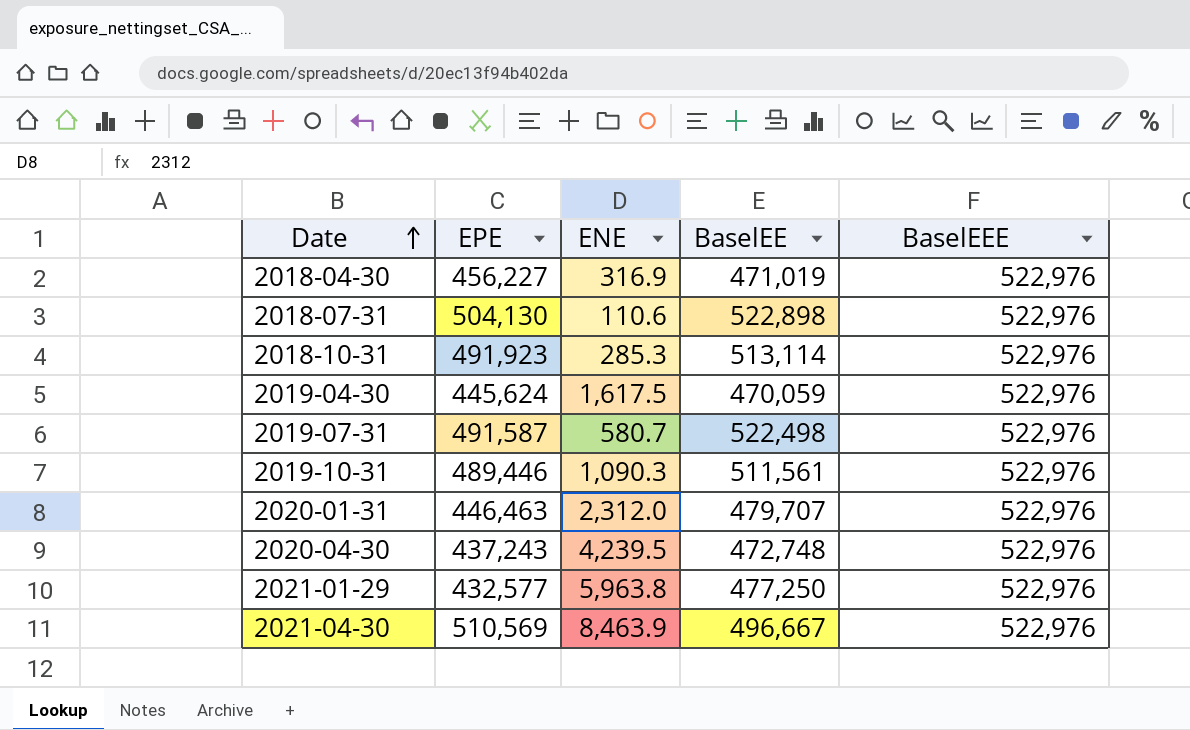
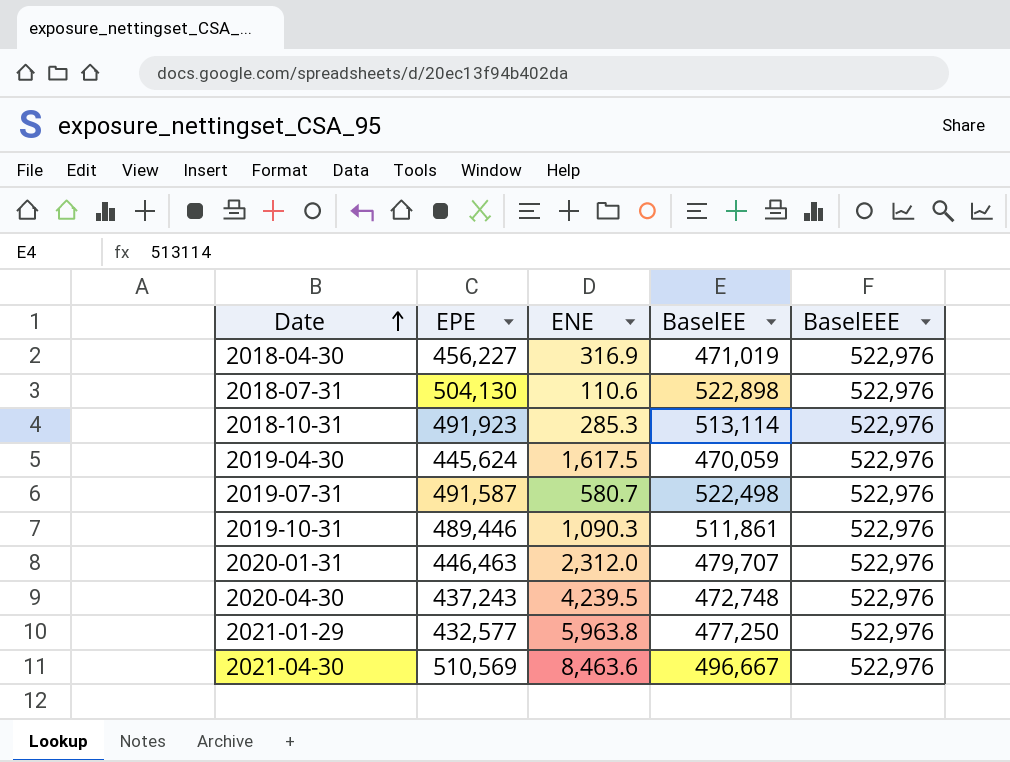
2019-10-31 | BaselEE: 511,561 -> 511,861
2021-04-30 | ENE: 8,463.9 -> 8,463.6

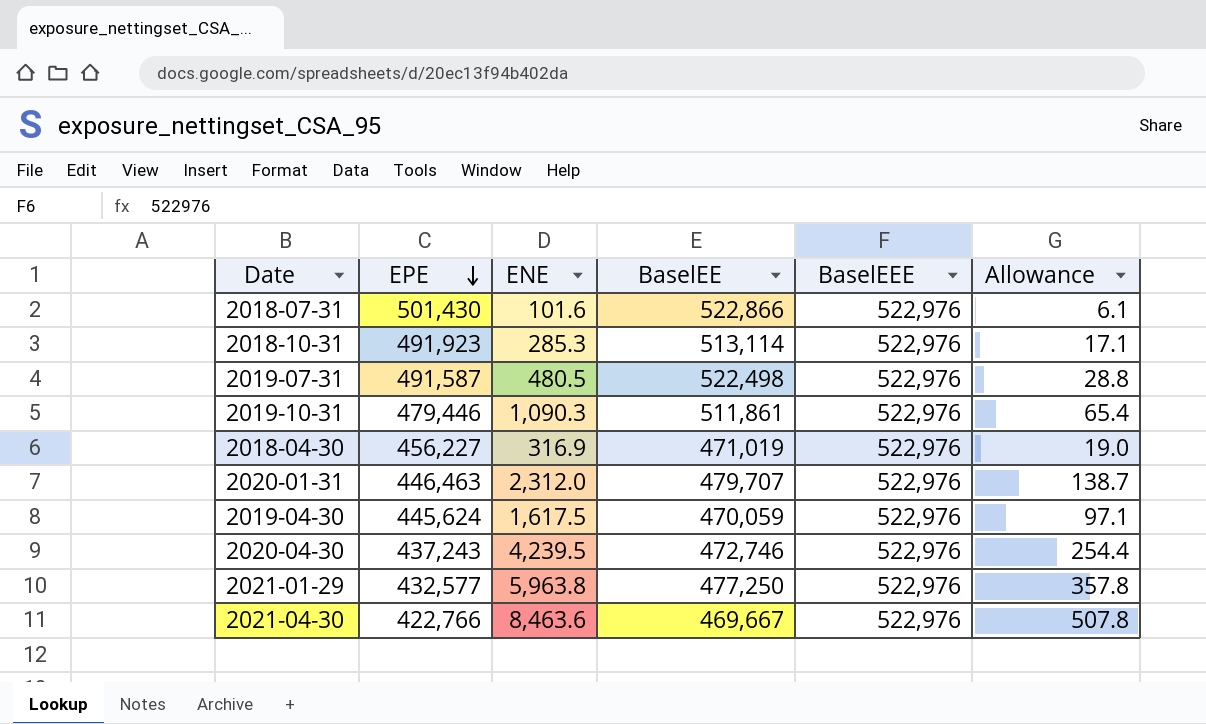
row order: Date ascending -> EPE descending
column Allowance | formula: none -> [ENE] * 0.06
2018-07-31 | EPE: 504,130 -> 501,430
2018-07-31 | ENE: 110.6 -> 101.6
2018-07-31 | BaselEE: 522,898 -> 522,866
2019-07-31 | ENE: 580.7 -> 480.5
2019-10-31 | EPE: 489,446 -> 479,446
2020-04-30 | BaselEE: 472,748 -> 472,746
2021-04-30 | EPE: 510,569 -> 422,766
2021-04-30 | BaselEE: 496,667 -> 469,667

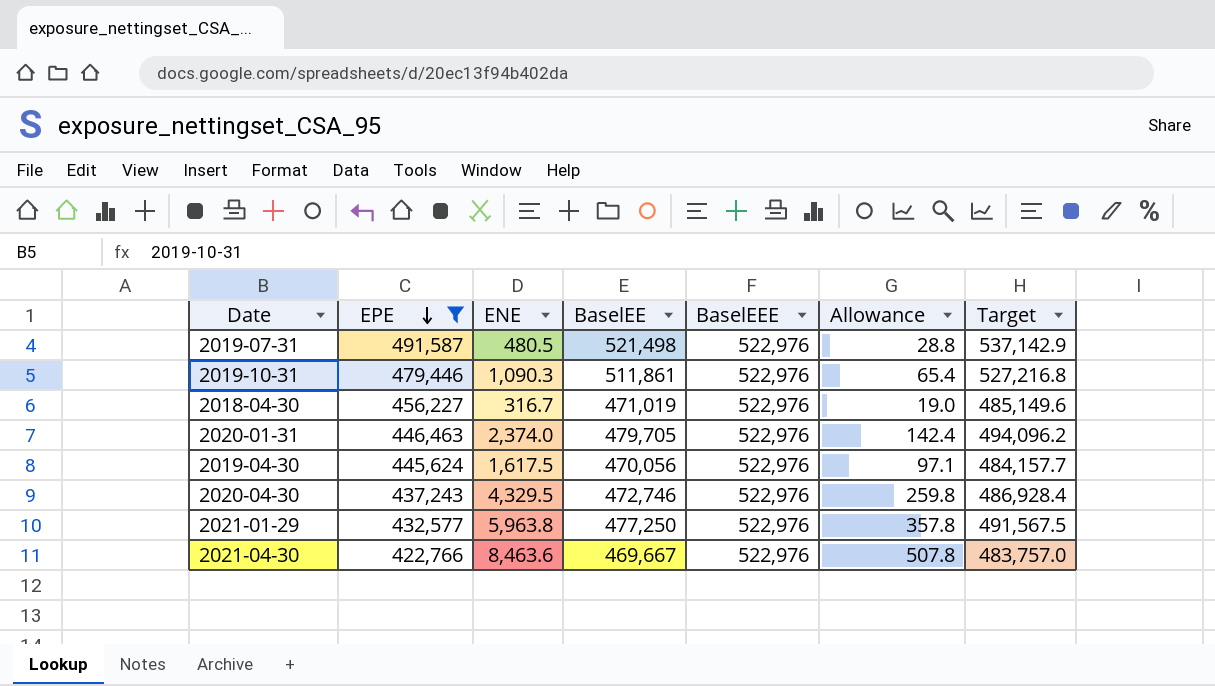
filter: none -> EPE <= 491,587
column Target | formula: none -> [BaselEE] * 1.03
2019-07-31 | BaselEE: 522,498 -> 521,498
2018-04-30 | ENE: 316.9 -> 316.7
2020-01-31 | ENE: 2,312.0 -> 2,374.0
2020-01-31 | BaselEE: 479,707 -> 479,705
2020-01-31 | Allowance: 138.7 -> 142.4
2019-04-30 | BaselEE: 470,059 -> 470,056
2020-04-30 | ENE: 4,239.5 -> 4,329.5
2020-04-30 | Allowance: 254.4 -> 259.8

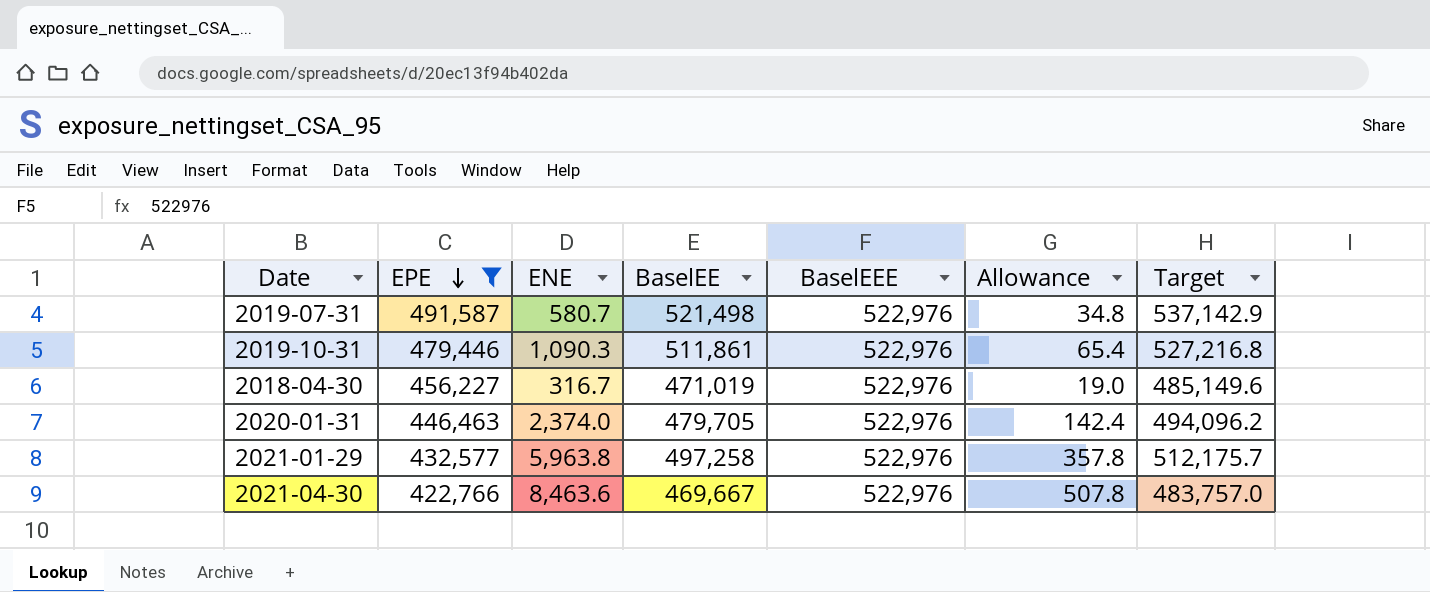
row 2019-04-30: 445,624 | 1,617.5 | 470,056 | 522,976 | 97.1 | 484,157.7 -> none
row 2020-04-30: 437,243 | 4,329.5 | 472,746 | 522,976 | 259.8 | 486,928.4 -> none
2019-07-31 | ENE: 480.5 -> 580.7
2019-07-31 | Allowance: 28.8 -> 34.8
2021-01-29 | BaselEE: 477,250 -> 497,258
2021-01-29 | Target: 491,567.5 -> 512,175.7

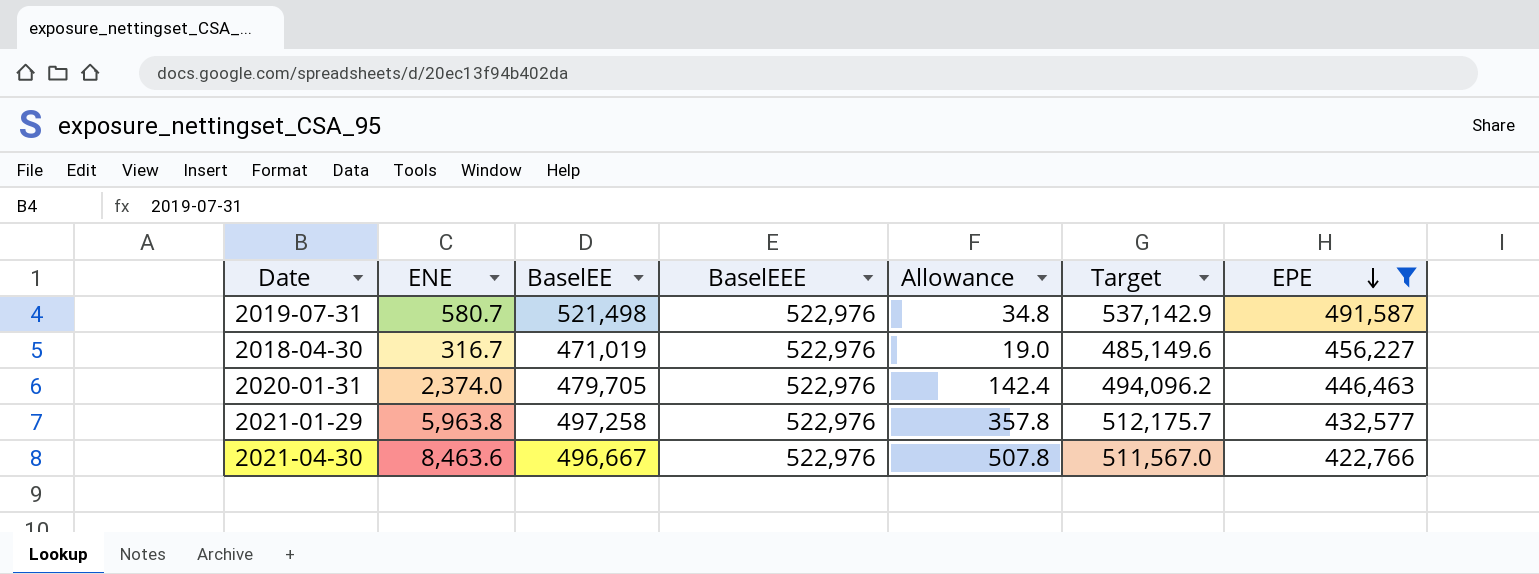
column EPE | position: 2 -> 7
row 2019-10-31: 479,446 | 1,090.3 | 511,861 | 522,976 | 65.4 | 527,216.8 -> none
2021-04-30 | BaselEE: 469,667 -> 496,667
2021-04-30 | Target: 483,757.0 -> 511,567.0

